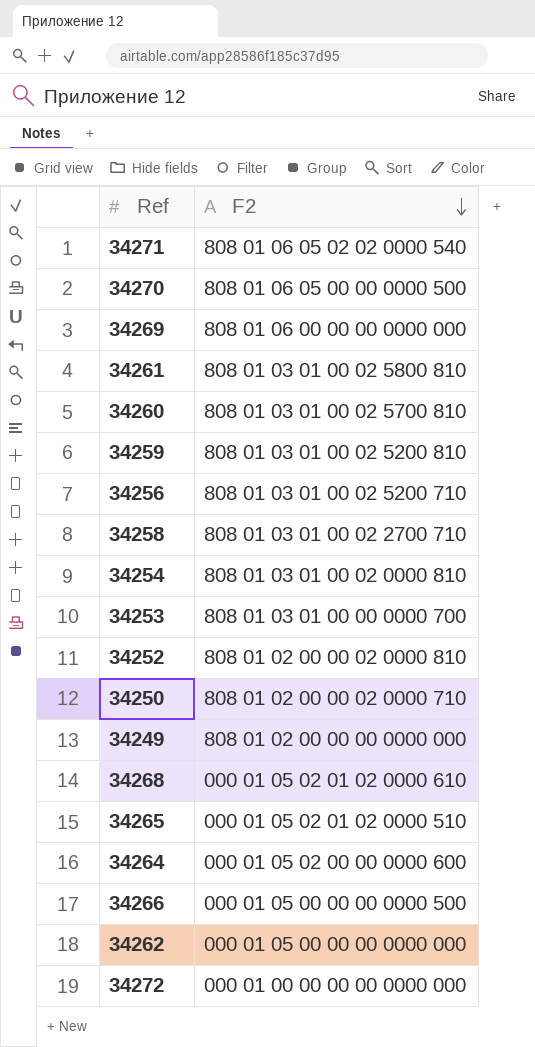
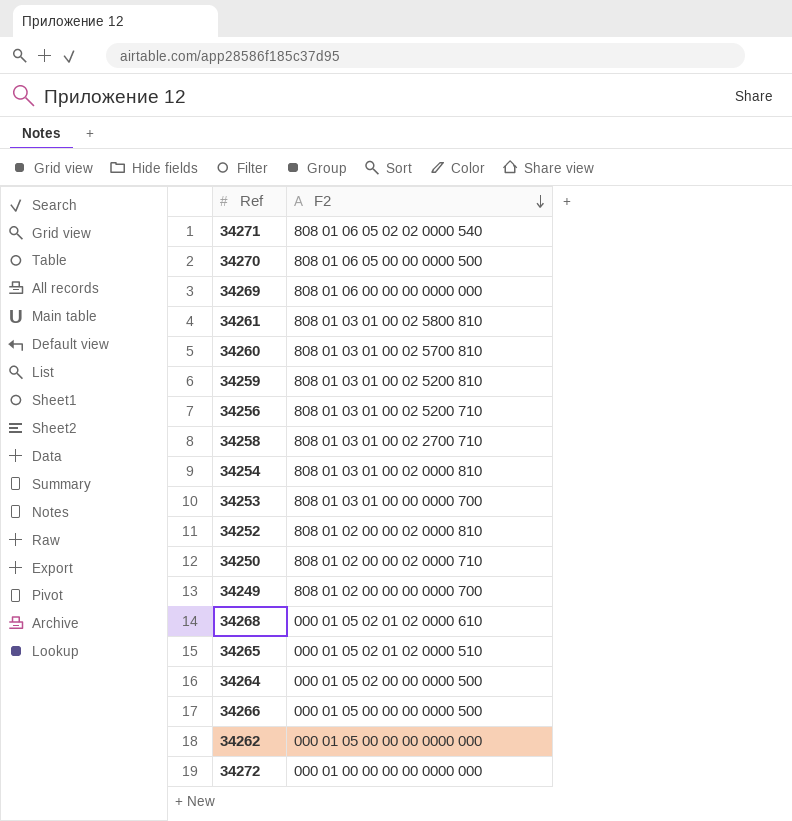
34249 | F2: 808 01 02 00 00 00 0000 000 -> 808 01 02 00 00 00 0000 700
34264 | F2: 000 01 05 02 00 00 0000 600 -> 000 01 05 02 00 00 0000 500

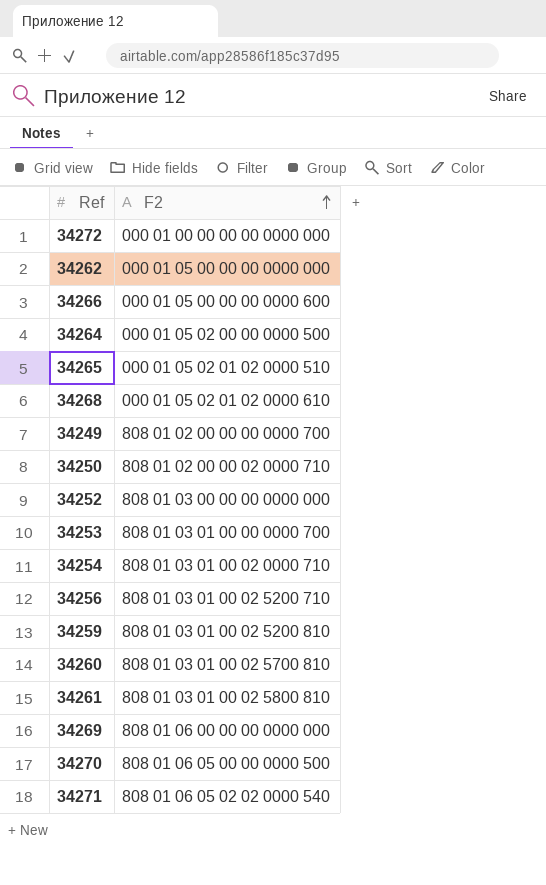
row order: F2 descending -> F2 ascending
row 34258: 808 01 03 01 00 02 2700 710 -> none
34266 | F2: 000 01 05 00 00 00 0000 500 -> 000 01 05 00 00 00 0000 600
34252 | F2: 808 01 02 00 00 02 0000 810 -> 808 01 03 00 00 00 0000 000
34254 | F2: 808 01 03 01 00 02 0000 810 -> 808 01 03 01 00 02 0000 710

